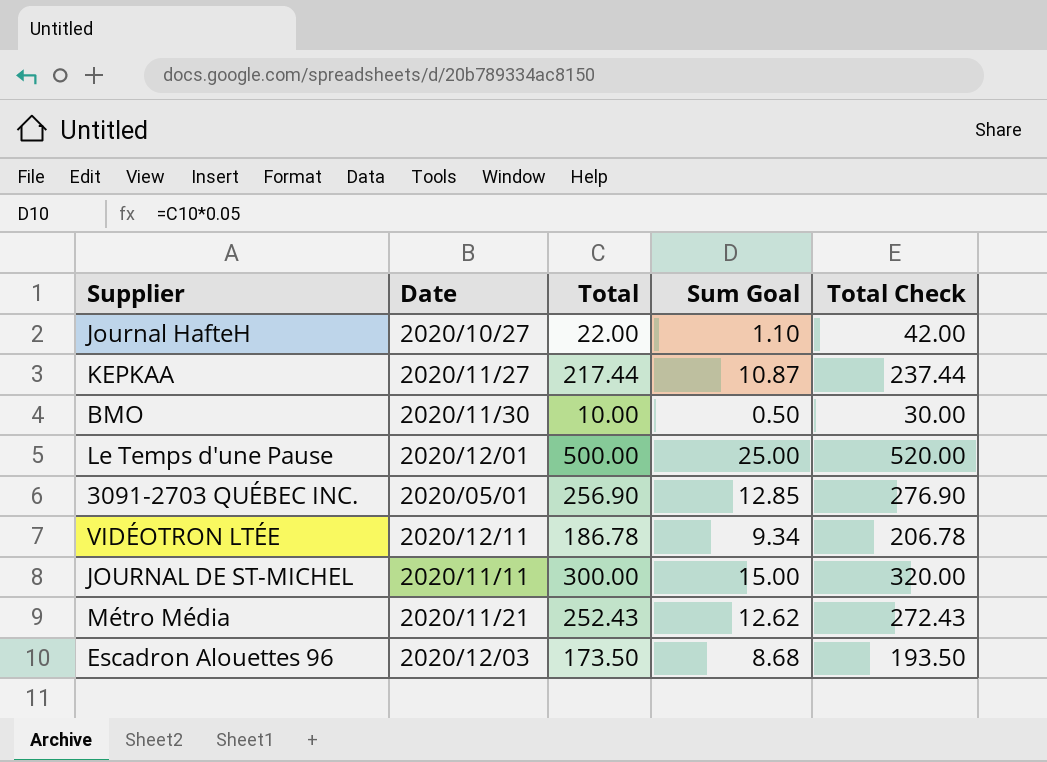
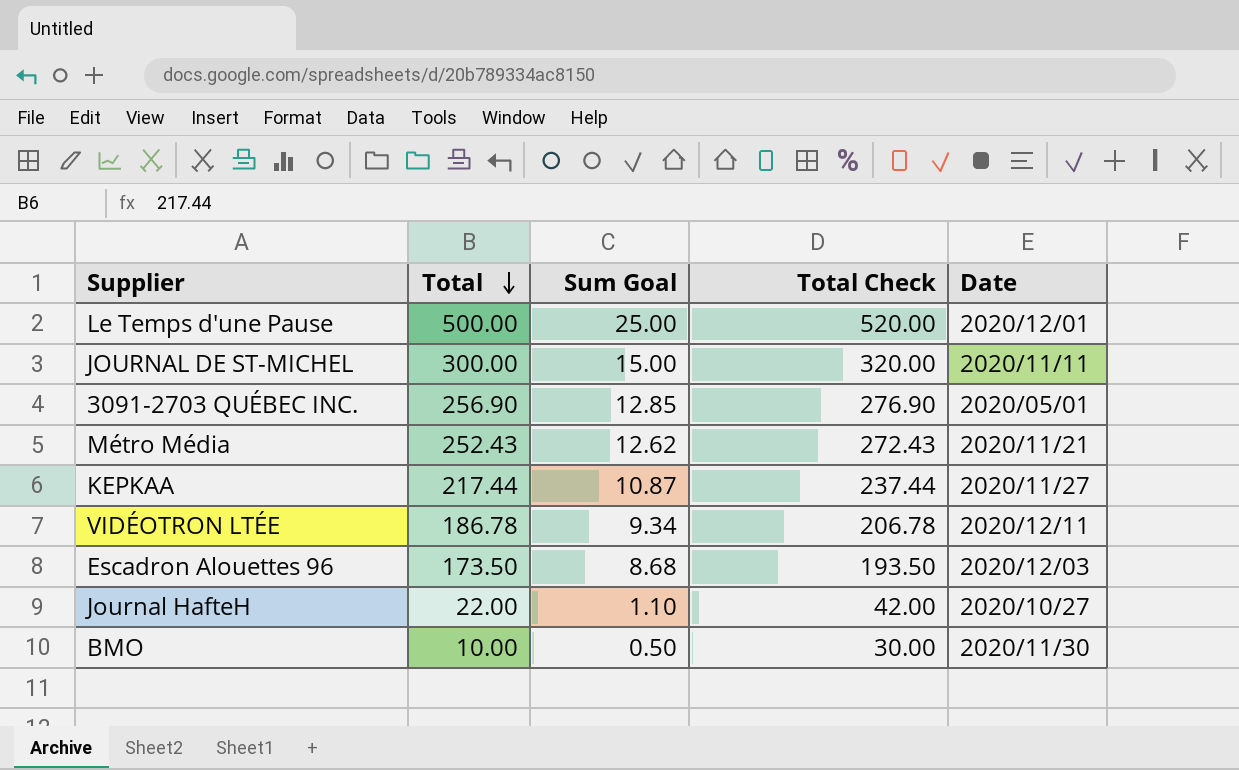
row order: none -> Total descending
column Date | position: 2 -> 5

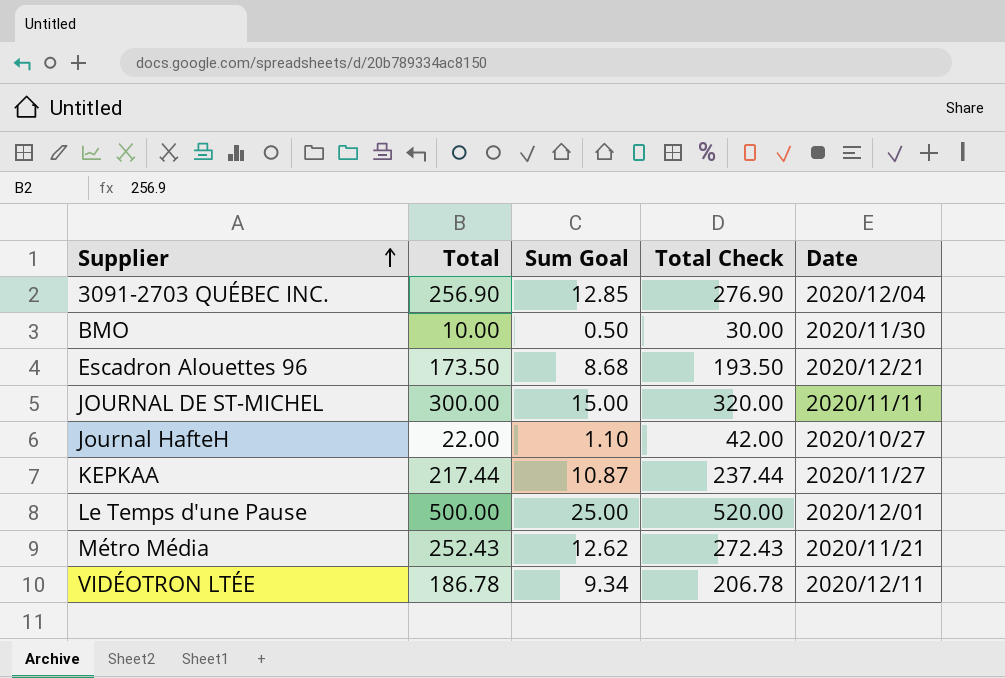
row order: Total descending -> Supplier ascending
3091-2703 QUÉBEC INC. | Date: 2020/05/01 -> 2020/12/04
Escadron Alouettes 96 | Date: 2020/12/03 -> 2020/12/21

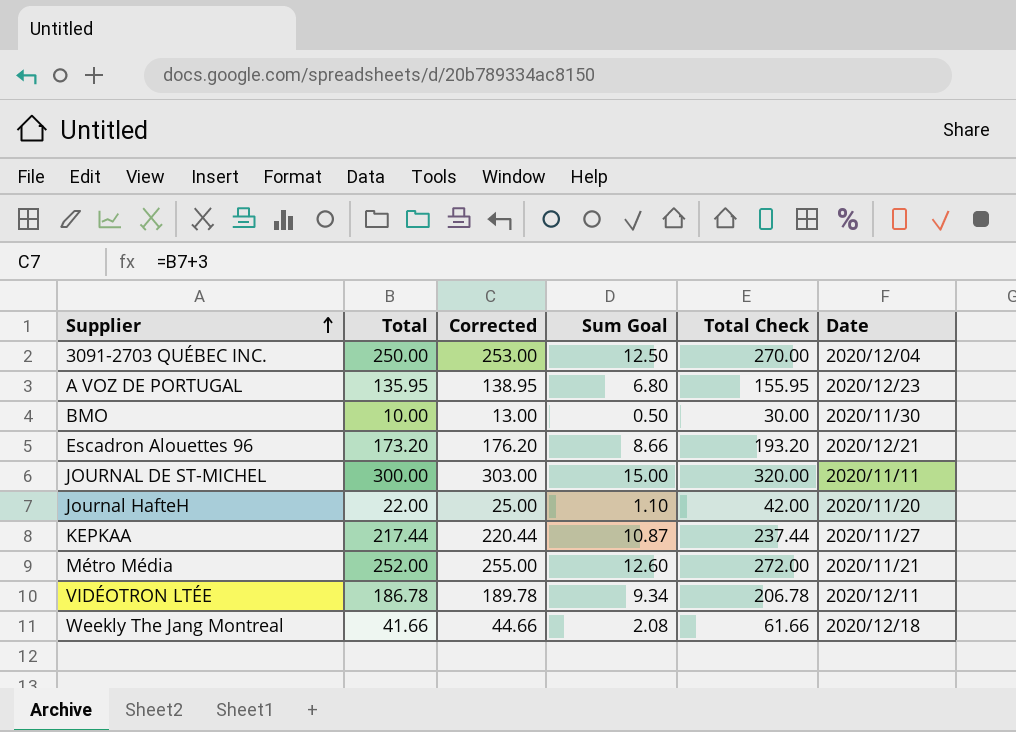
column Corrected | formula: none -> [Total] + 3
row Le Temps d'une Pause: 500.00 | 25.00 | 520.00 | 2020/12/01 -> none
3091-2703 QUÉBEC INC. | Total: 256.90 -> 250.00
3091-2703 QUÉBEC INC. | Sum Goal: 12.85 -> 12.50
3091-2703 QUÉBEC INC. | Total Check: 276.90 -> 270.00
row A VOZ DE PORTUGAL: none -> 135.95 | 138.95 | 6.80 | 155.95 | 2020/12/23
Escadron Alouettes 96 | Total: 173.50 -> 173.20
Escadron Alouettes 96 | Sum Goal: 8.68 -> 8.66
Escadron Alouettes 96 | Total Check: 193.50 -> 193.20
Journal HafteH | Date: 2020/10/27 -> 2020/11/20
Métro Média | Total: 252.43 -> 252.00
Métro Média | Sum Goal: 12.62 -> 12.60
Métro Média | Total Check: 272.43 -> 272.00
row Weekly The Jang Montreal: none -> 41.66 | 44.66 | 2.08 | 61.66 | 2020/12/18

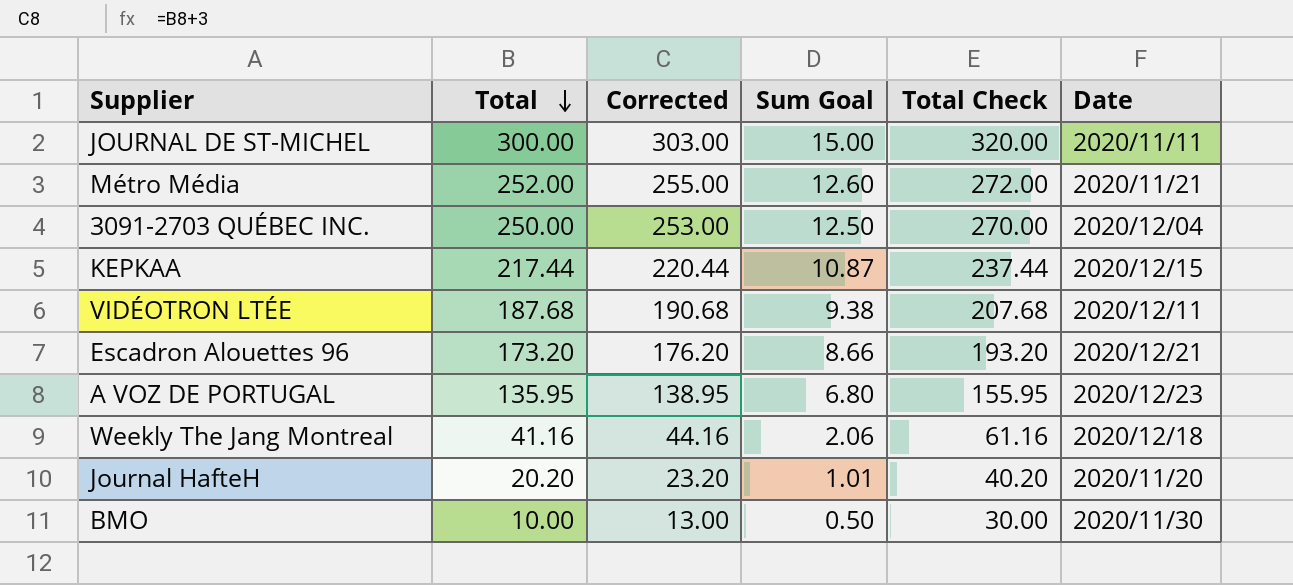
row order: Supplier ascending -> Total descending
KEPKAA | Date: 2020/11/27 -> 2020/12/15
VIDÉOTRON LTÉE | Total: 186.78 -> 187.68
VIDÉOTRON LTÉE | Corrected: 189.78 -> 190.68
VIDÉOTRON LTÉE | Sum Goal: 9.34 -> 9.38
VIDÉOTRON LTÉE | Total Check: 206.78 -> 207.68
Weekly The Jang Montreal | Total: 41.66 -> 41.16
Weekly The Jang Montreal | Corrected: 44.66 -> 44.16
Weekly The Jang Montreal | Sum Goal: 2.08 -> 2.06
Weekly The Jang Montreal | Total Check: 61.66 -> 61.16
Journal HafteH | Total: 22.00 -> 20.20
Journal HafteH | Corrected: 25.00 -> 23.20
Journal HafteH | Sum Goal: 1.10 -> 1.01
Journal HafteH | Total Check: 42.00 -> 40.20

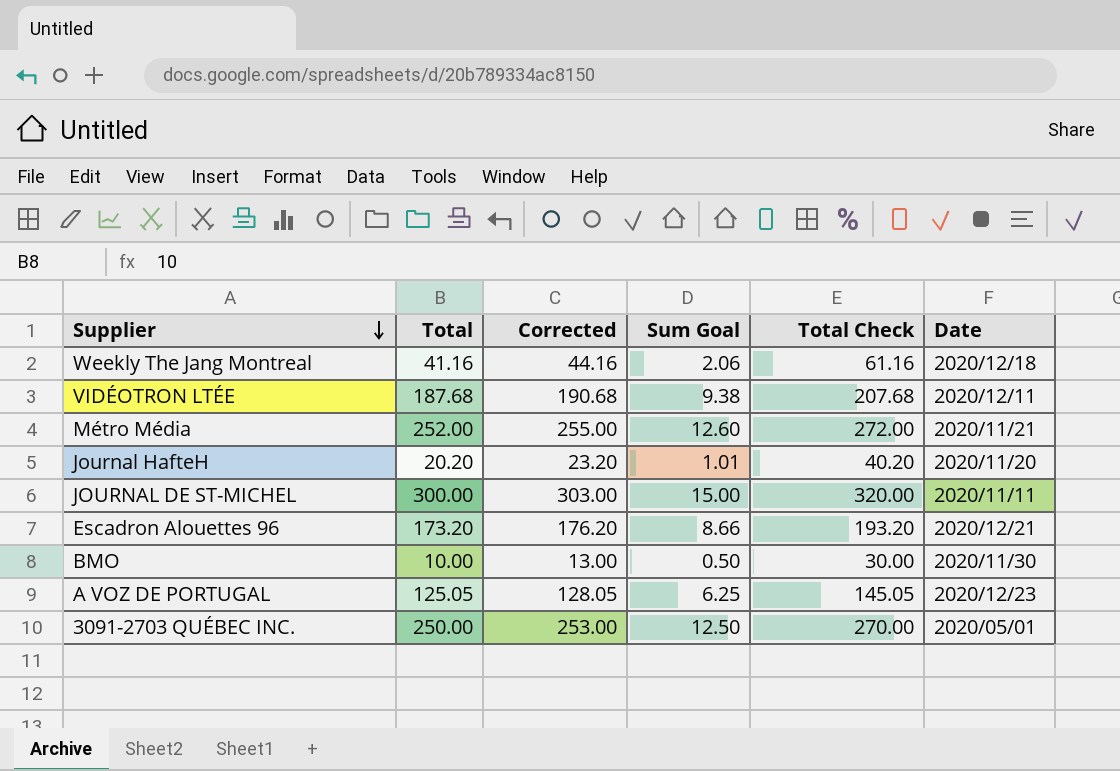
row order: Total descending -> Supplier descending
row KEPKAA: 217.44 | 220.44 | 10.87 | 237.44 | 2020/12/15 -> none
A VOZ DE PORTUGAL | Total: 135.95 -> 125.05
A VOZ DE PORTUGAL | Corrected: 138.95 -> 128.05
A VOZ DE PORTUGAL | Sum Goal: 6.80 -> 6.25
A VOZ DE PORTUGAL | Total Check: 155.95 -> 145.05
3091-2703 QUÉBEC INC. | Date: 2020/12/04 -> 2020/05/01

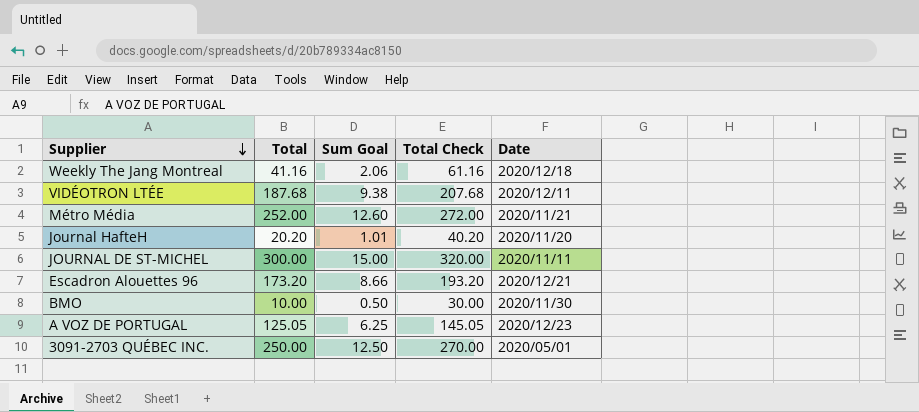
column Corrected | formula: [Total] + 3 -> none

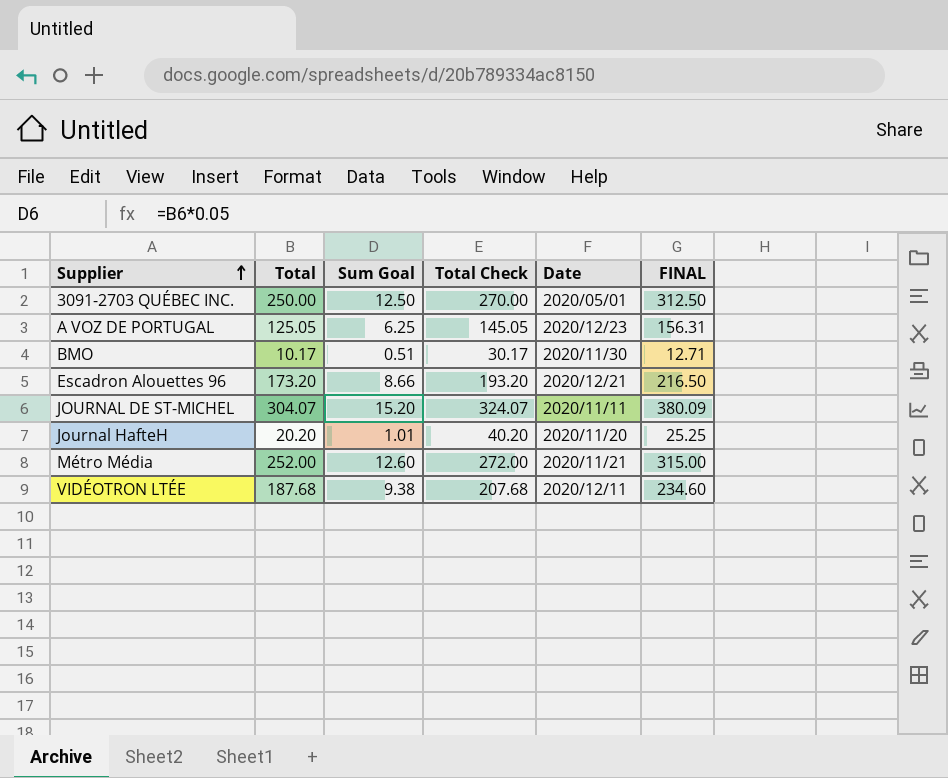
row order: Supplier descending -> Supplier ascending
column FINAL | formula: none -> [Total] * 1.25
row Weekly The Jang Montreal: 41.16 | 2.06 | 61.16 | 2020/12/18 -> none
BMO | Total: 10.00 -> 10.17
BMO | Sum Goal: 0.50 -> 0.51
BMO | Total Check: 30.00 -> 30.17
JOURNAL DE ST-MICHEL | Total: 300.00 -> 304.07
JOURNAL DE ST-MICHEL | Sum Goal: 15.00 -> 15.20
JOURNAL DE ST-MICHEL | Total Check: 320.00 -> 324.07

